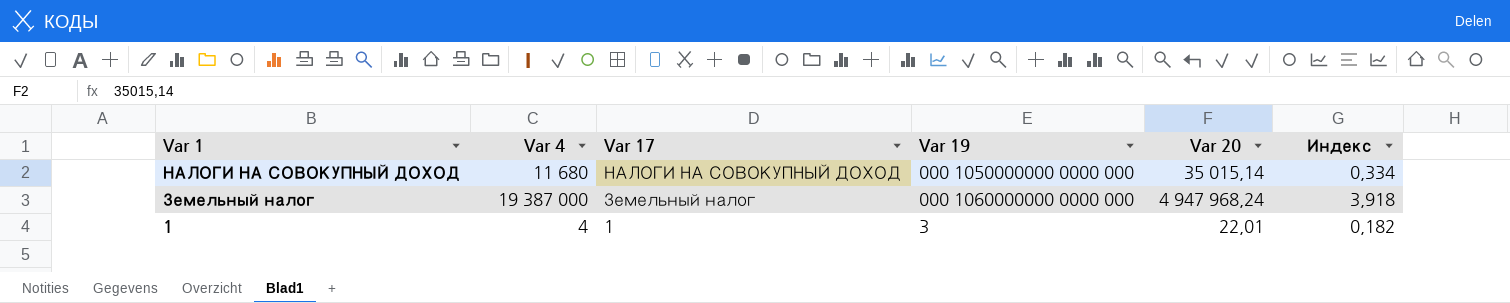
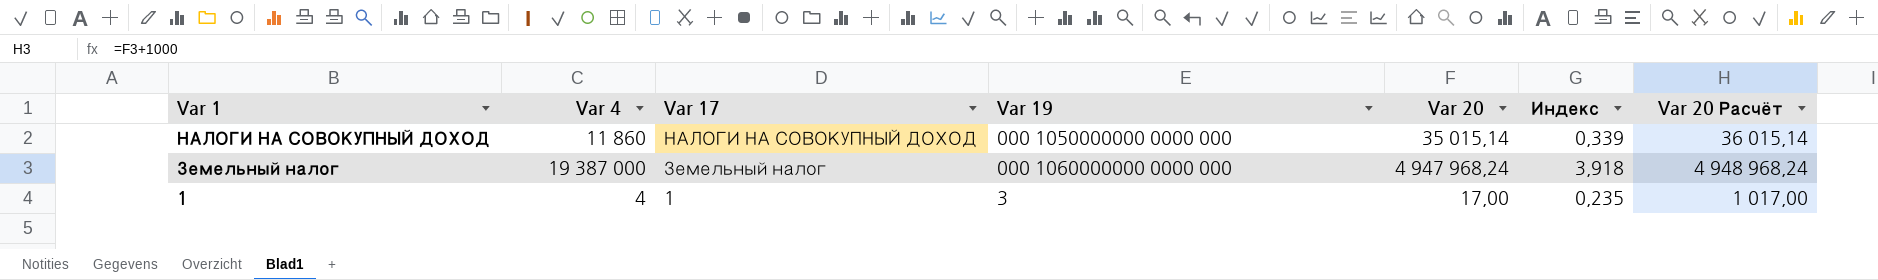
column Var 20 Расчёт | formula: none -> [Var 20] + 1000
НАЛОГИ НА СОВОКУПНЫЙ ДОХОД | Var 4: 11 680 -> 11 860
НАЛОГИ НА СОВОКУПНЫЙ ДОХОД | Индекс: 0,334 -> 0,339
1 | Var 20: 22,01 -> 17,00
1 | Индекс: 0,182 -> 0,235

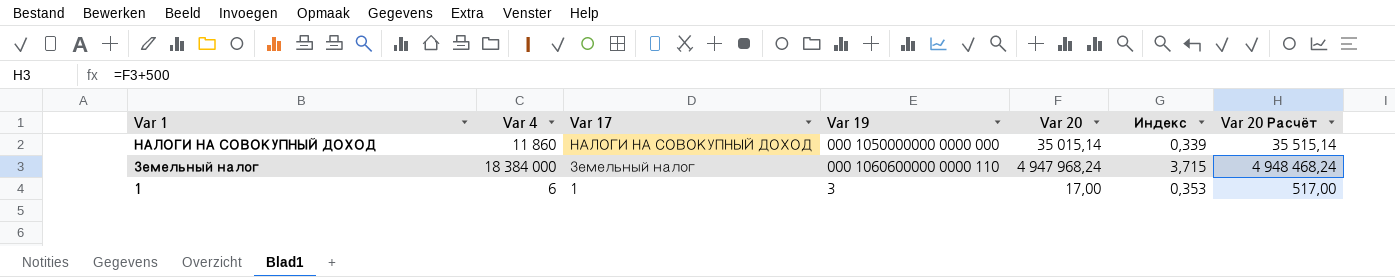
column Var 20 Расчёт | formula: [Var 20] + 1000 -> [Var 20] + 500
Земельный налог | Var 4: 19 387 000 -> 18 384 000
Земельный налог | Var 19: 000 1060000000 0000 000 -> 000 1060600000 0000 110
Земельный налог | Индекс: 3,918 -> 3,715
1 | Var 4: 4 -> 6
1 | Индекс: 0,235 -> 0,353

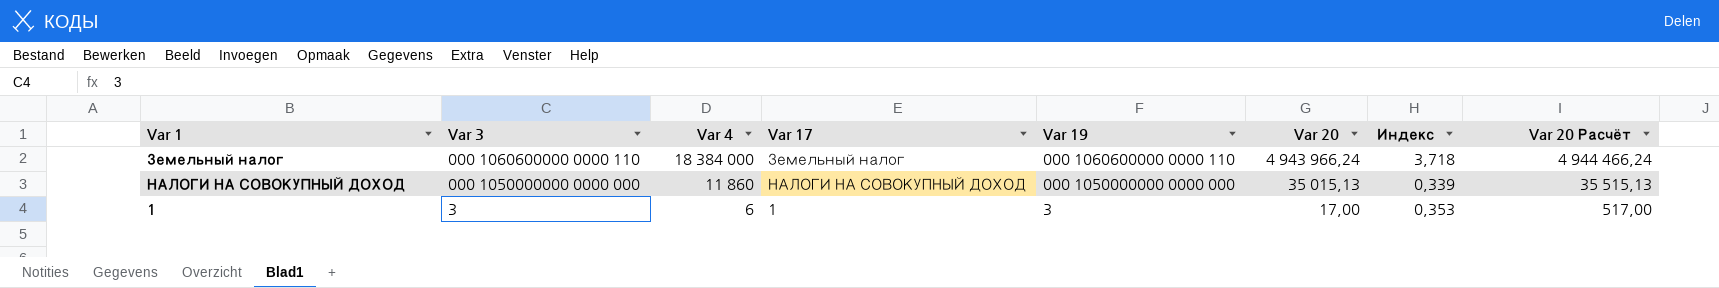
row order: Var 1 descending -> Var 4 descending
column Var 3 | position: none -> 2
Земельный налог | Var 20: 4 947 968,24 -> 4 943 966,24
Земельный налог | Индекс: 3,715 -> 3,718
Земельный налог | Var 20 Расчёт: 4 948 468,24 -> 4 944 466,24
НАЛОГИ НА СОВОКУПНЫЙ ДОХОД | Var 20: 35 015,14 -> 35 015,13
НАЛОГИ НА СОВОКУПНЫЙ ДОХОД | Var 20 Расчёт: 35 515,14 -> 35 515,13

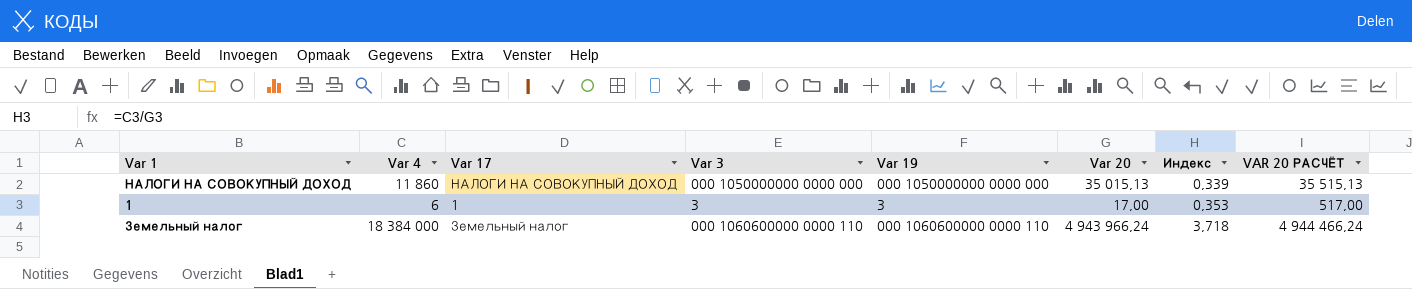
row order: Var 4 descending -> Индекс ascending
column Var 3 | position: 2 -> 4
column name: Var 20 Расчёт -> VAR 20 РАСЧЁТ

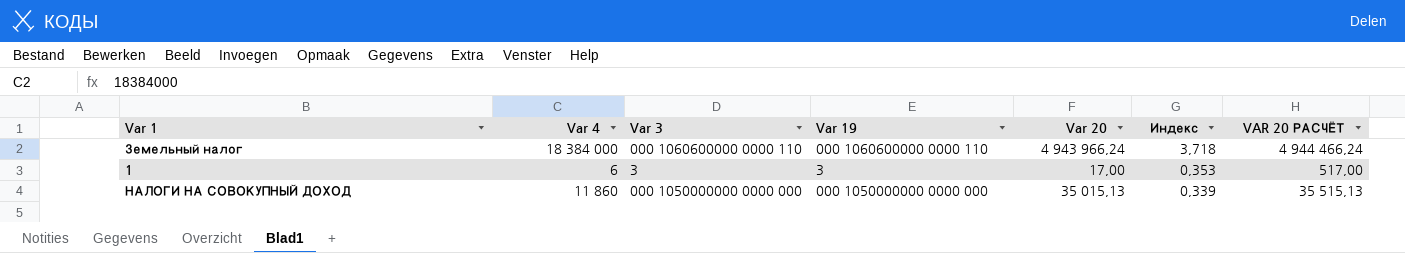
row order: Индекс ascending -> Индекс descending
column Var 17 | position: 3 -> none

